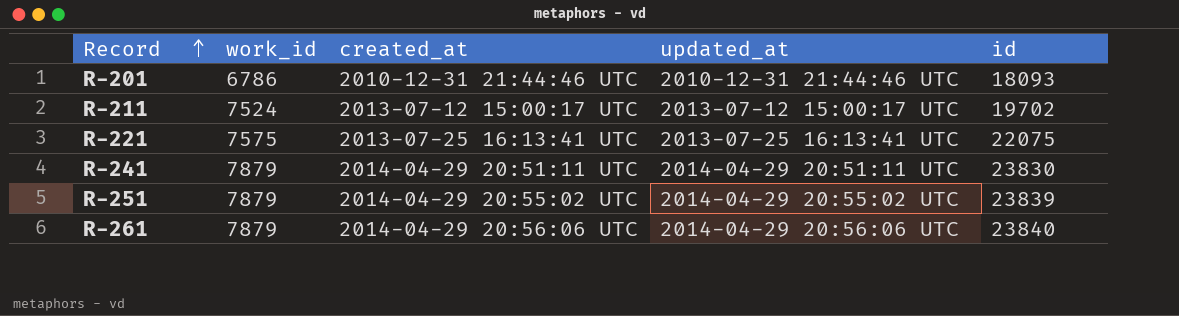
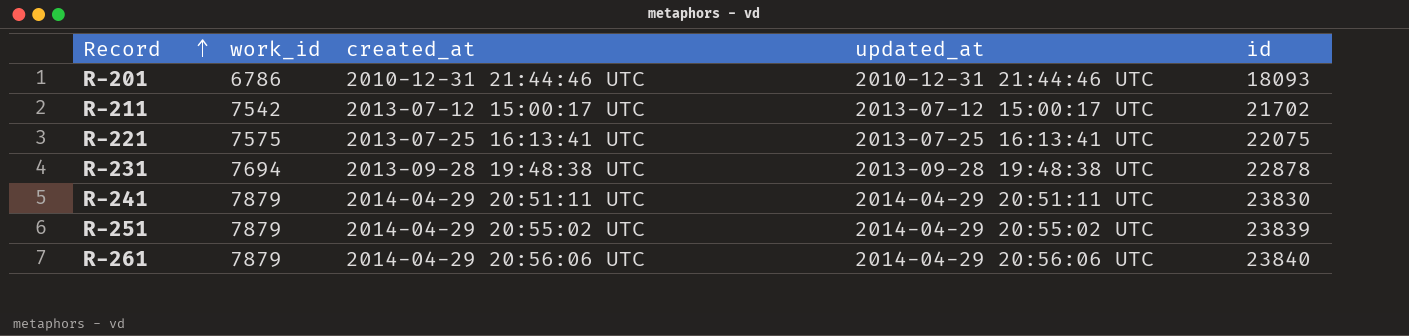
R-211 | work_id: 7524 -> 7542
R-211 | id: 19702 -> 21702
row R-231: none -> 7694 | 2013-09-28 19:48:38 UTC | 2013-09-28 19:48:38 UTC | 22878

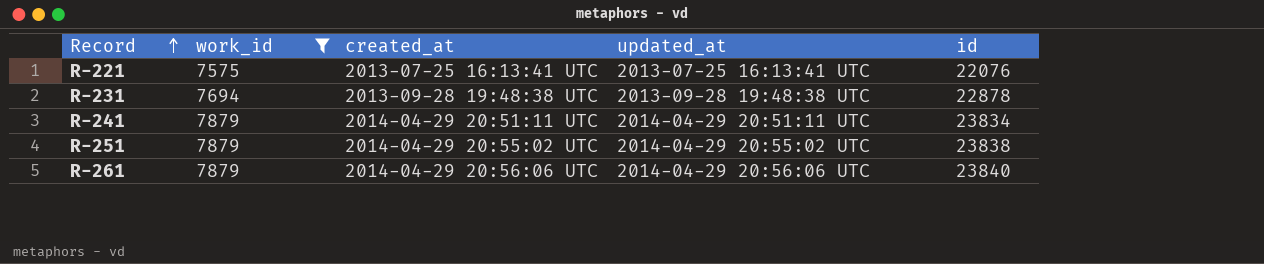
filter: none -> work_id >= 7575
R-221 | id: 22075 -> 22076
R-241 | id: 23830 -> 23834
R-251 | id: 23839 -> 23838

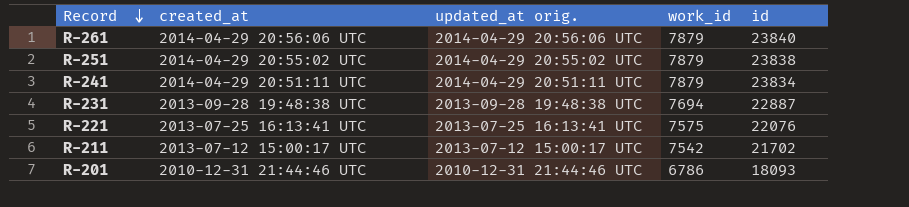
filter: work_id >= 7575 -> none
row order: Record ascending -> Record descending
column name: updated_at -> updated_at orig.
column work_id | position: 2 -> 4
R-231 | id: 22878 -> 22887

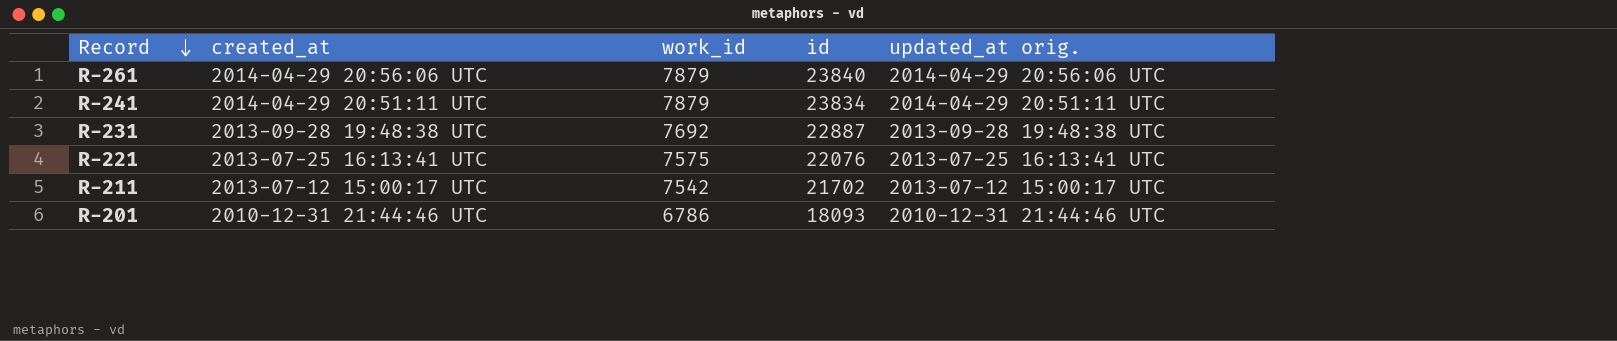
column updated_at orig. | position: 3 -> 5
row R-251: 2014-04-29 20:55:02 UTC | 2014-04-29 20:55:02 UTC | 7879 | 23838 -> none
R-231 | work_id: 7694 -> 7692

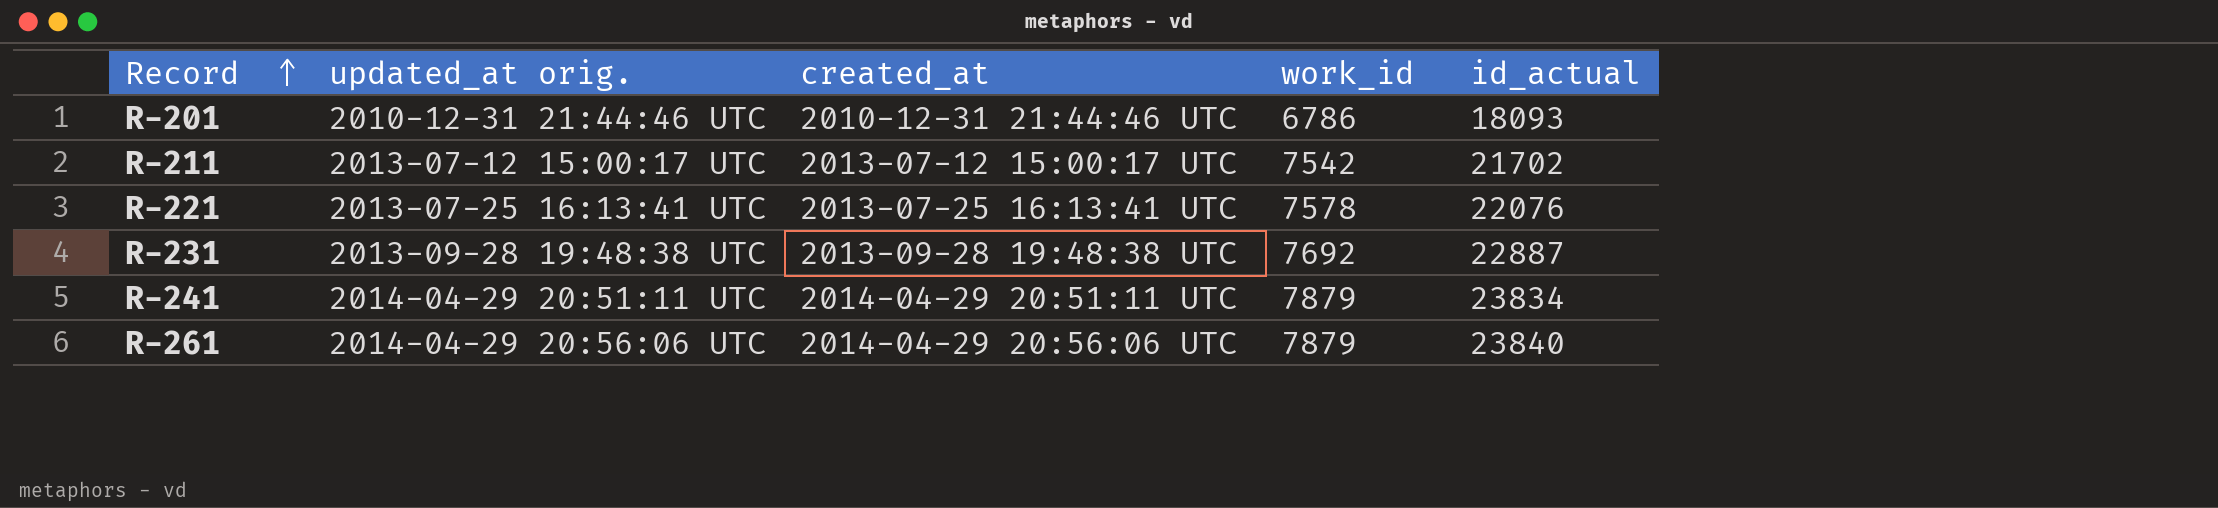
row order: Record descending -> Record ascending
column updated_at orig. | position: 5 -> 2
column name: id -> id_actual
R-221 | work_id: 7575 -> 7578

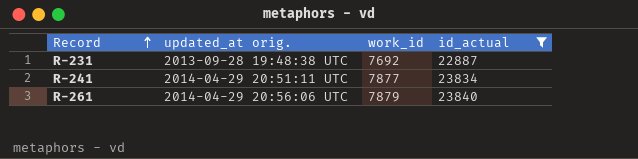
filter: none -> id_actual >= 22887
column created_at | position: 3 -> none
R-241 | work_id: 7879 -> 7877

